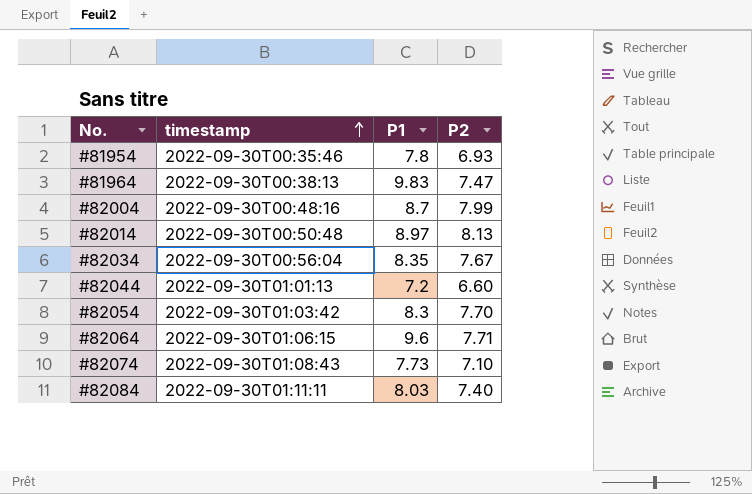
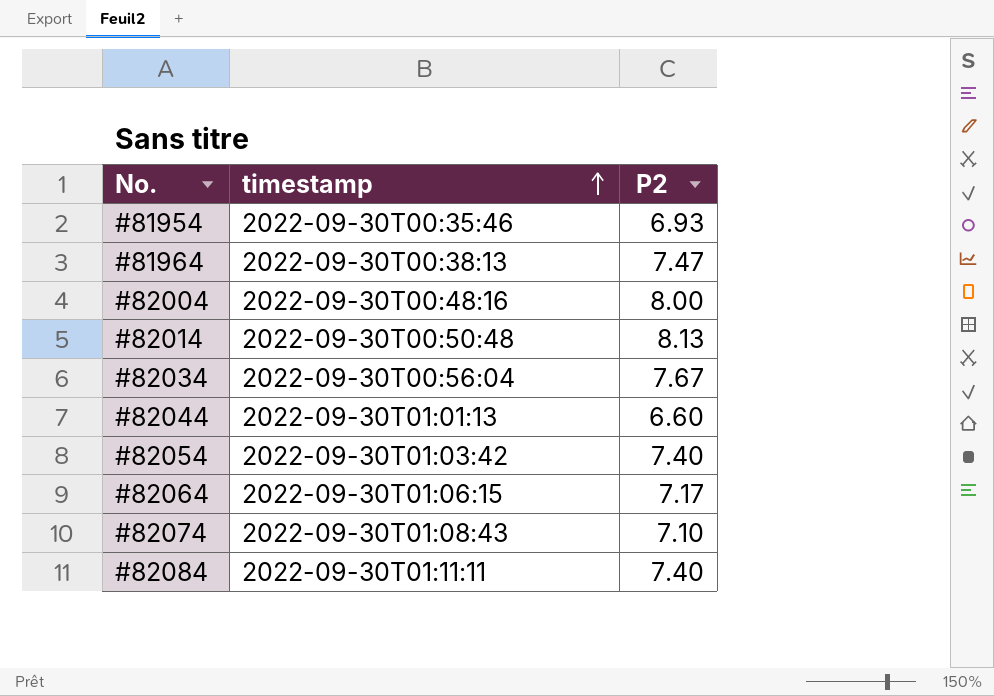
column P1 | position: 3 -> none
#82004 | P2: 7.99 -> 8.00
#82054 | P2: 7.70 -> 7.40
#82064 | P2: 7.71 -> 7.17

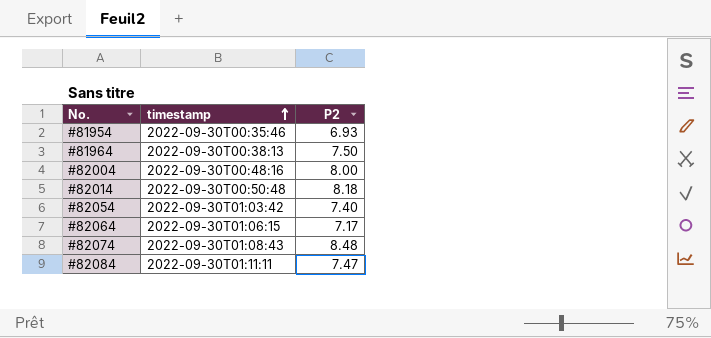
row #82034: 2022-09-30T00:56:04 | 7.67 -> none
row #82044: 2022-09-30T01:01:13 | 6.60 -> none
#81964 | P2: 7.47 -> 7.50
#82014 | P2: 8.13 -> 8.18
#82074 | P2: 7.10 -> 8.48
#82084 | P2: 7.40 -> 7.47

